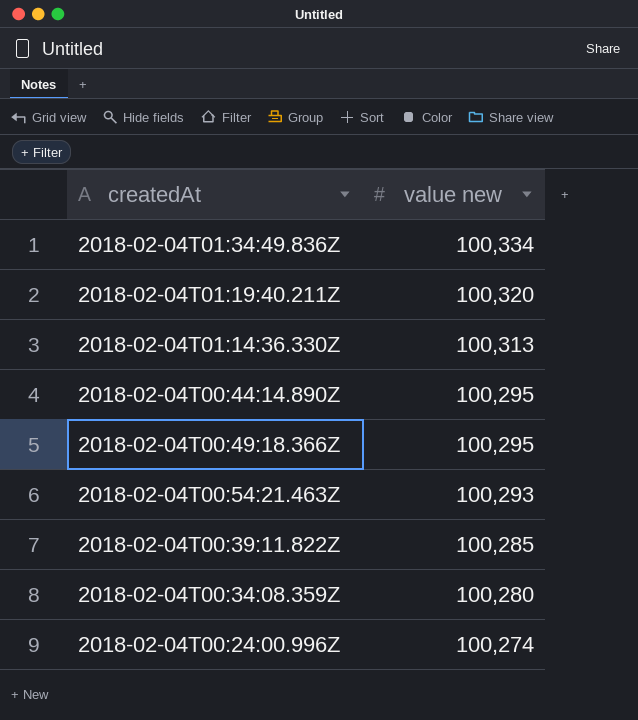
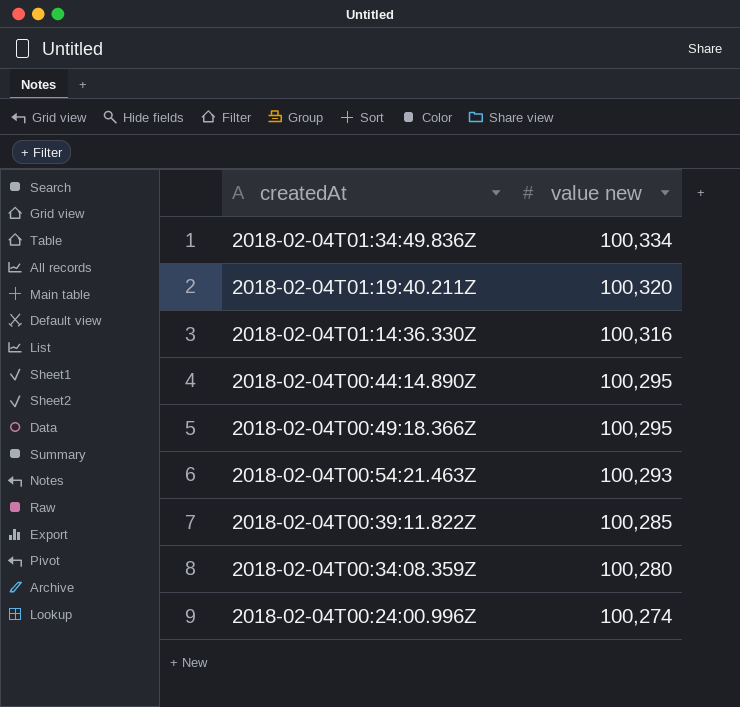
2018-02-04T01:14:36.330Z | value new: 100,313 -> 100,316

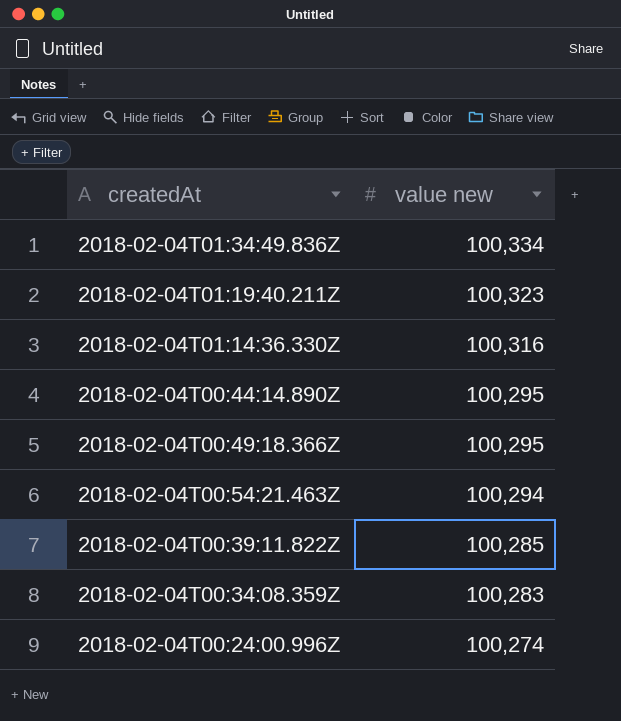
2018-02-04T01:19:40.211Z | value new: 100,320 -> 100,323
2018-02-04T00:54:21.463Z | value new: 100,293 -> 100,294
2018-02-04T00:34:08.359Z | value new: 100,280 -> 100,283

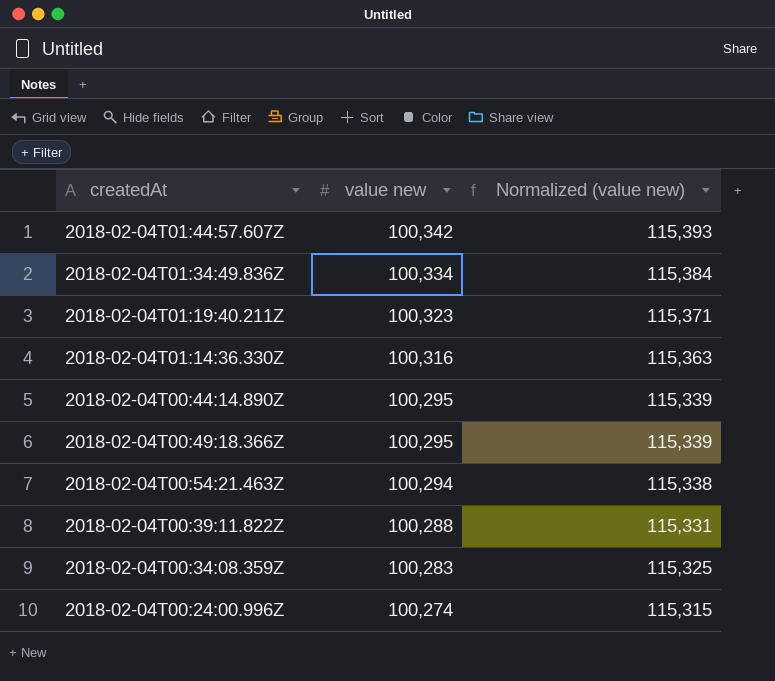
column Normalized (value new) | formula: none -> [value new] * 1.15
row 2018-02-04T01:44:57.607Z: none -> 100,342 | 115,393
2018-02-04T00:39:11.822Z | value new: 100,285 -> 100,288

